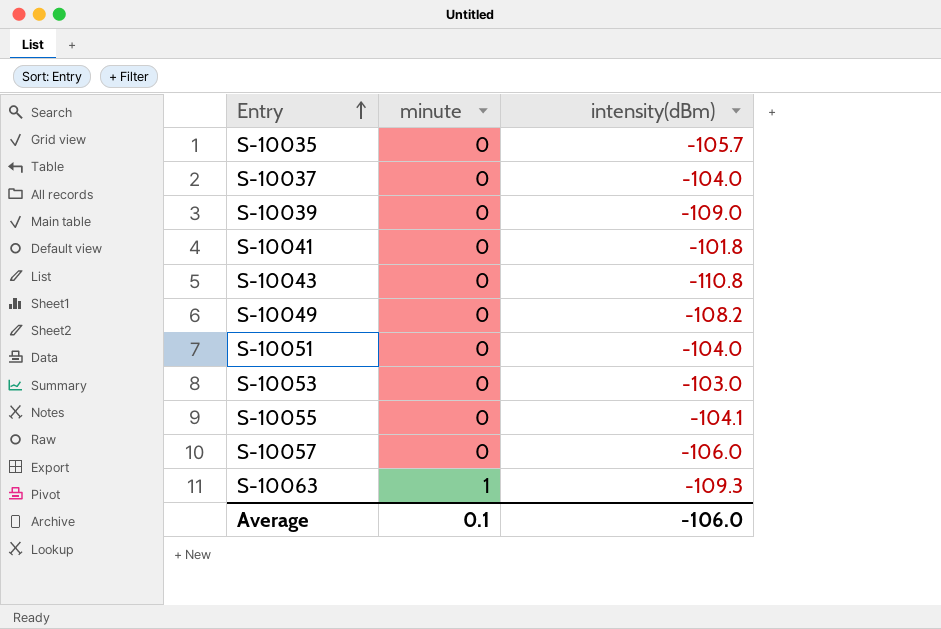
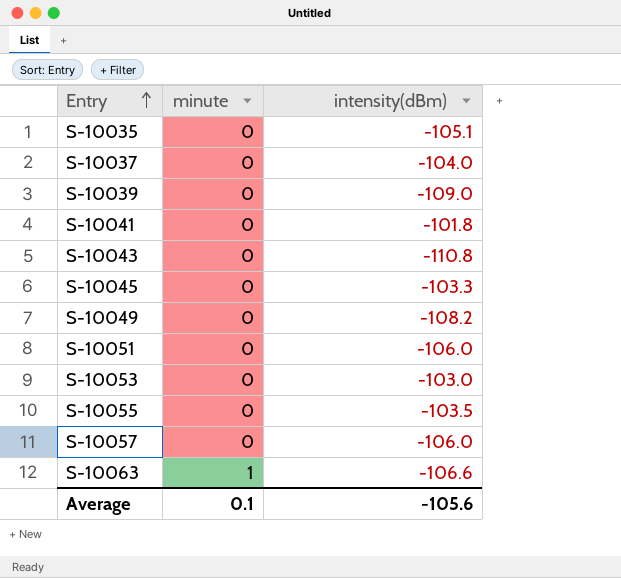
S-10035 | intensity(dBm): -105.7 -> -105.1
row S-10045: none -> 0 | -103.3
S-10051 | intensity(dBm): -104.0 -> -106.0
S-10055 | intensity(dBm): -104.1 -> -103.5
S-10063 | intensity(dBm): -109.3 -> -106.6
Average | intensity(dBm): -106.0 -> -105.6

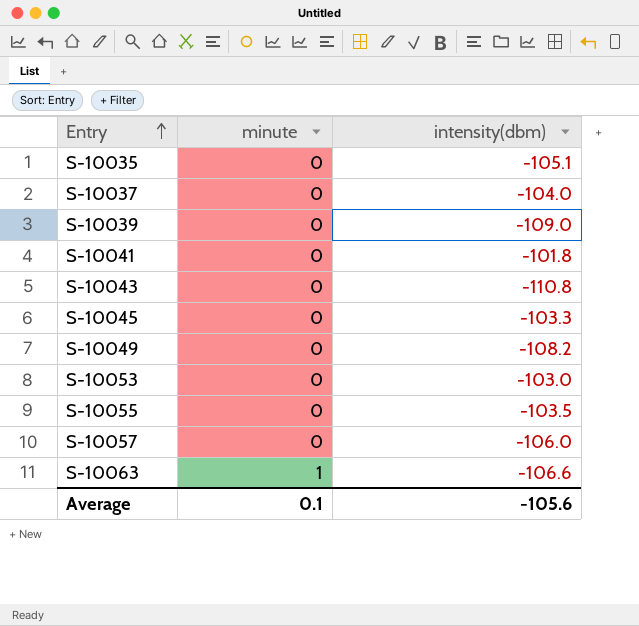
column name: intensity(dBm) -> intensity(dbm)
row S-10051: 0 | -106.0 -> none

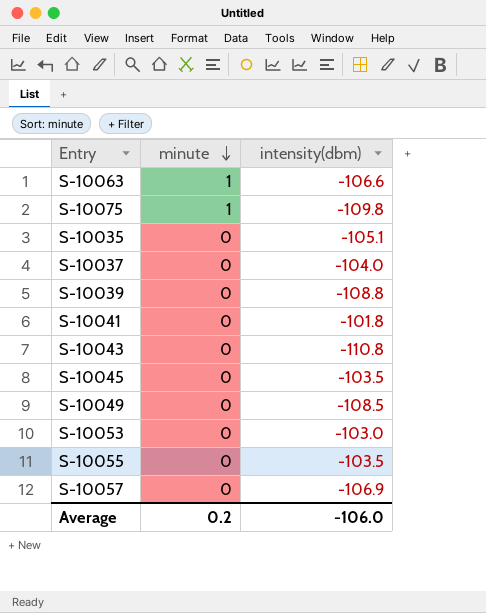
row order: Entry ascending -> minute descending
row S-10075: none -> 1 | -109.8
S-10039 | intensity(dbm): -109.0 -> -108.8
S-10045 | intensity(dbm): -103.3 -> -103.5
S-10049 | intensity(dbm): -108.2 -> -108.5
S-10057 | intensity(dbm): -106.0 -> -106.9
Average | minute: 0.1 -> 0.2
Average | intensity(dbm): -105.6 -> -106.0

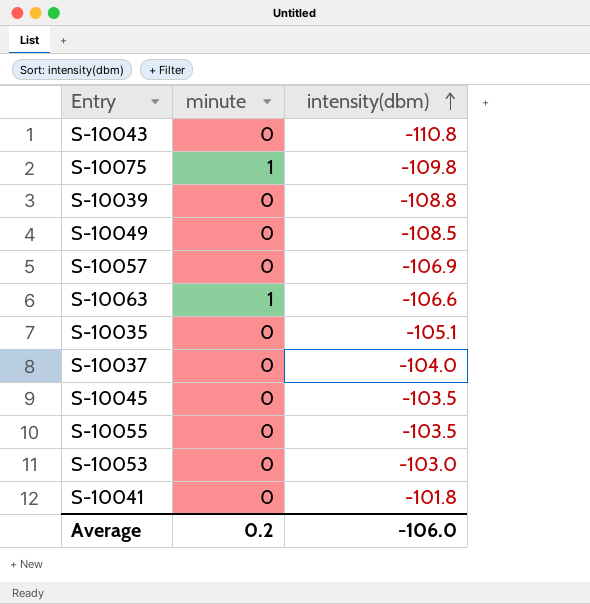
row order: minute descending -> intensity(dbm) ascending

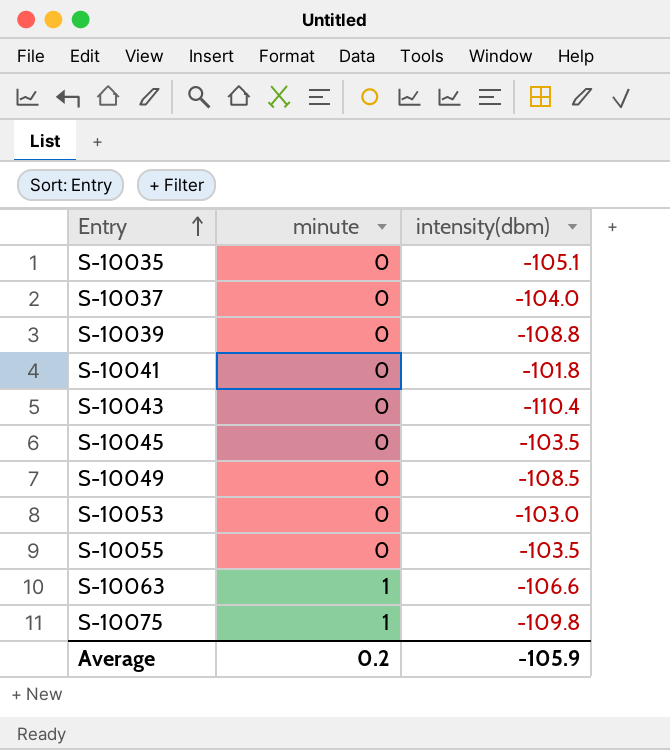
row order: intensity(dbm) ascending -> Entry ascending
row S-10057: 0 | -106.9 -> none
S-10043 | intensity(dbm): -110.8 -> -110.4
Average | intensity(dbm): -106.0 -> -105.9

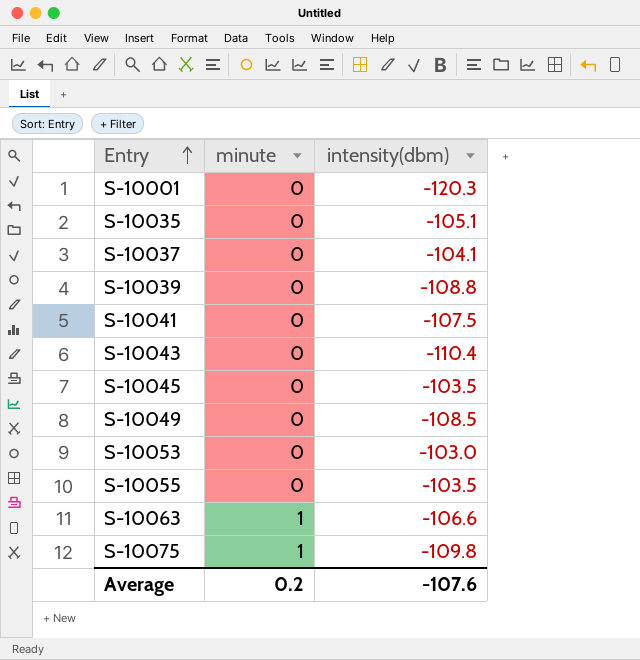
row S-10001: none -> 0 | -120.3
S-10037 | intensity(dbm): -104.0 -> -104.1
S-10041 | intensity(dbm): -101.8 -> -107.5
Average | intensity(dbm): -105.9 -> -107.6

